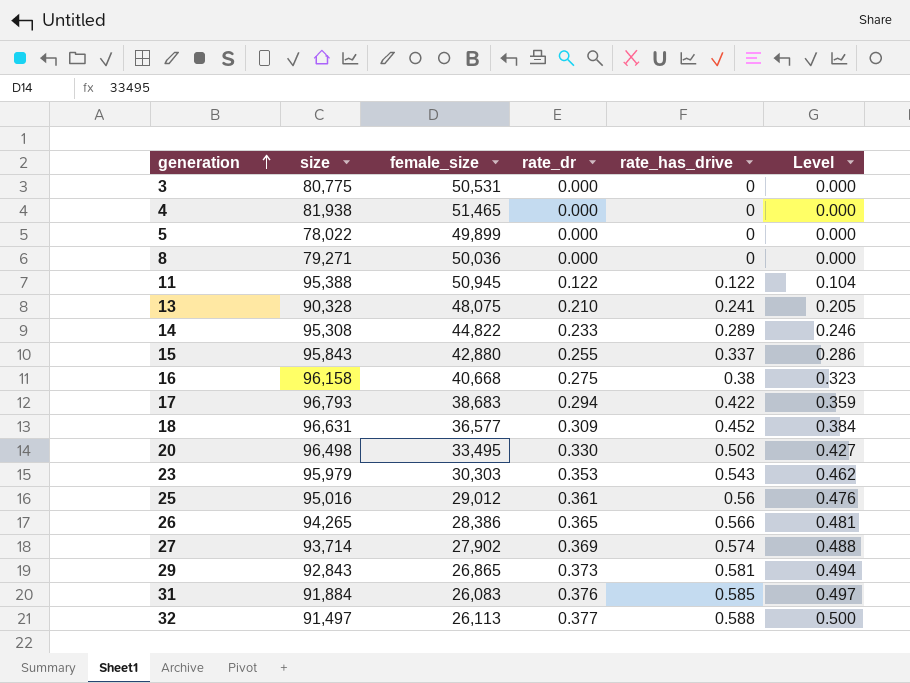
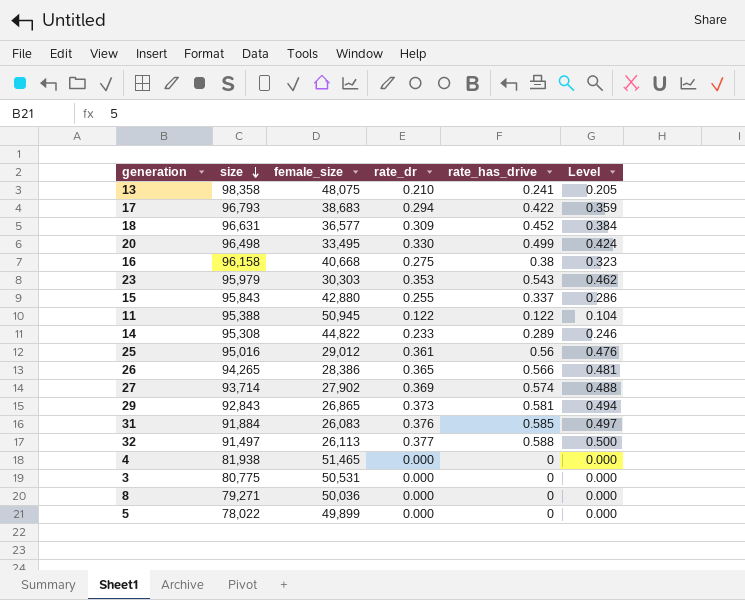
row order: generation ascending -> size descending
13 | size: 90,328 -> 98,358
20 | rate_has_drive: 0.502 -> 0.499
20 | Level: 0.427 -> 0.424

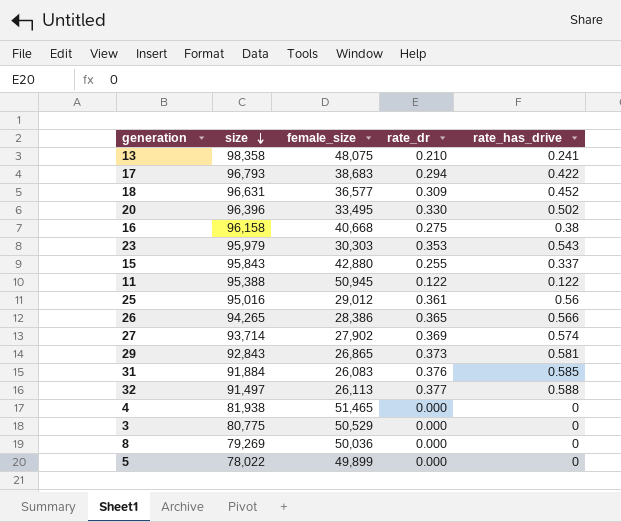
column Level | formula: [rate_has_drive] * 0.85 -> none
row 14: 95,308 | 44,822 | 0.233 | 0.289 | 0.246 -> none
20 | size: 96,498 -> 96,396
20 | rate_has_drive: 0.499 -> 0.502
3 | female_size: 50,531 -> 50,529
8 | size: 79,271 -> 79,269

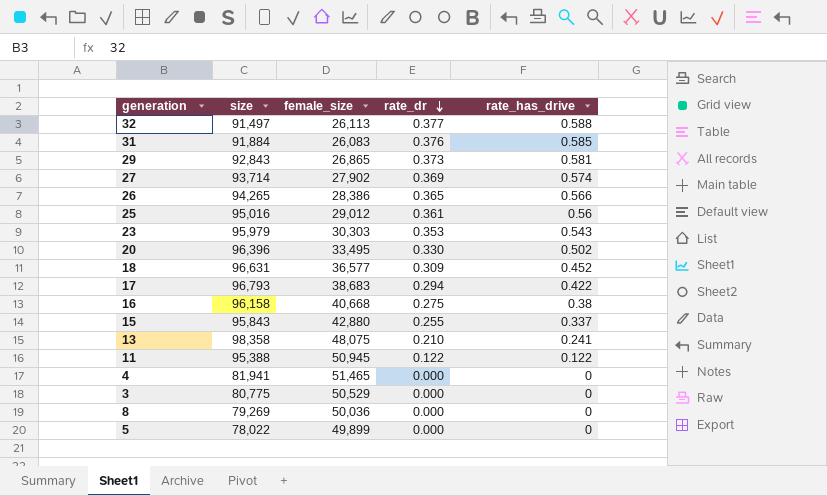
row order: size descending -> rate_dr descending
4 | size: 81,938 -> 81,941

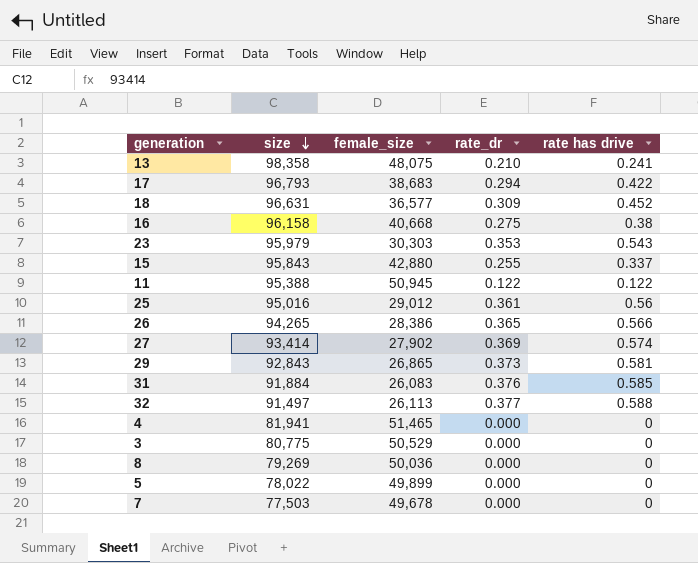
row order: rate_dr descending -> size descending
column name: rate_has_drive -> rate has drive
row 20: 96,396 | 33,495 | 0.330 | 0.502 -> none
27 | size: 93,714 -> 93,414
row 7: none -> 77,503 | 49,678 | 0.000 | 0

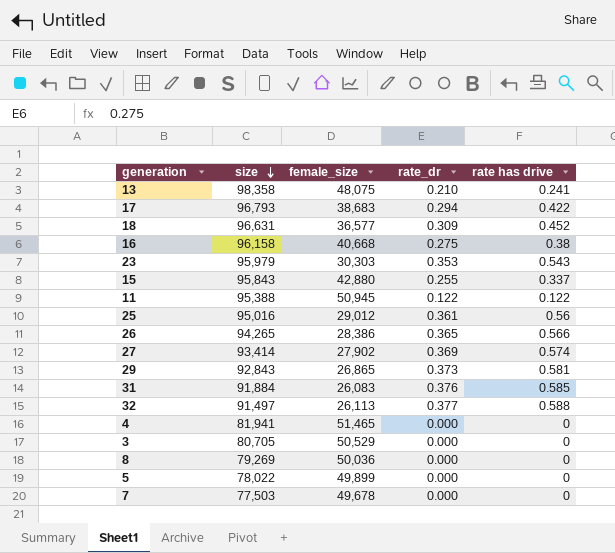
3 | size: 80,775 -> 80,705

